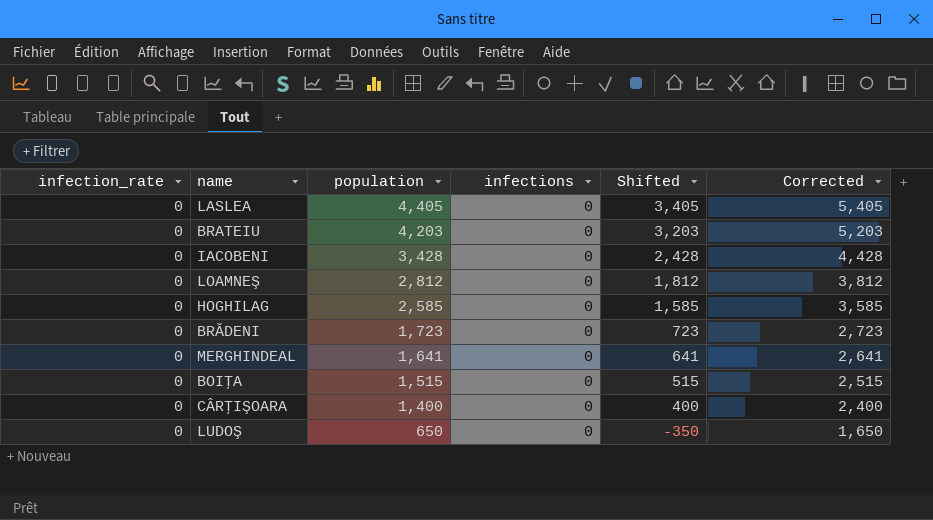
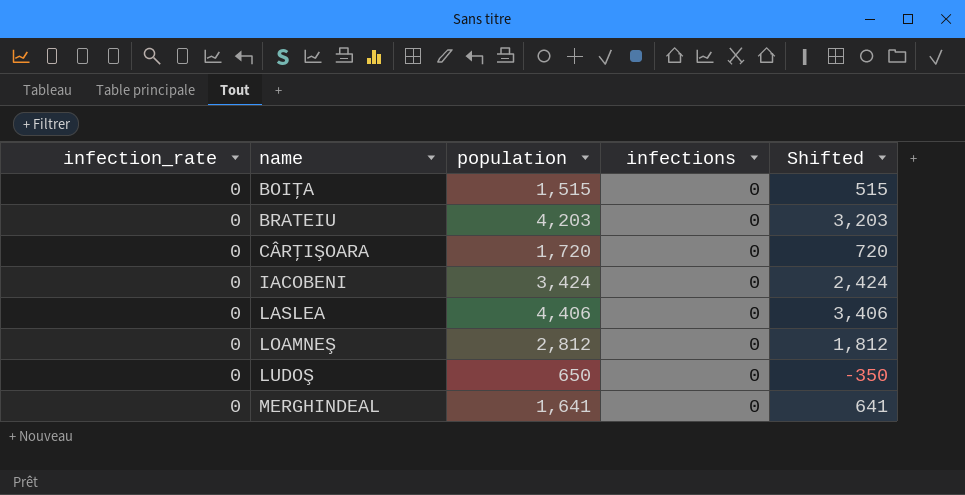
row order: population descending -> name ascending
column Corrected | formula: [population] + 1000 -> none
row HOGHILAG: 0 | 2,585 | 0 | 1,585 | 3,585 -> none
row BRĂDENI: 0 | 1,723 | 0 | 723 | 2,723 -> none
CÂRŢIŞOARA | population: 1,400 -> 1,720
CÂRŢIŞOARA | Shifted: 400 -> 720
IACOBENI | population: 3,428 -> 3,424
IACOBENI | Shifted: 2,428 -> 2,424
LASLEA | population: 4,405 -> 4,406
LASLEA | Shifted: 3,405 -> 3,406

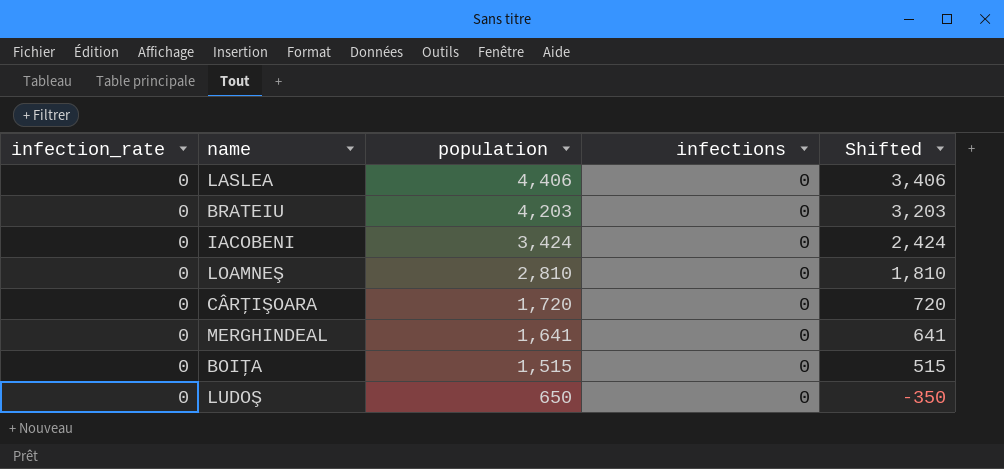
row order: name ascending -> population descending
LOAMNEŞ | population: 2,812 -> 2,810
LOAMNEŞ | Shifted: 1,812 -> 1,810

